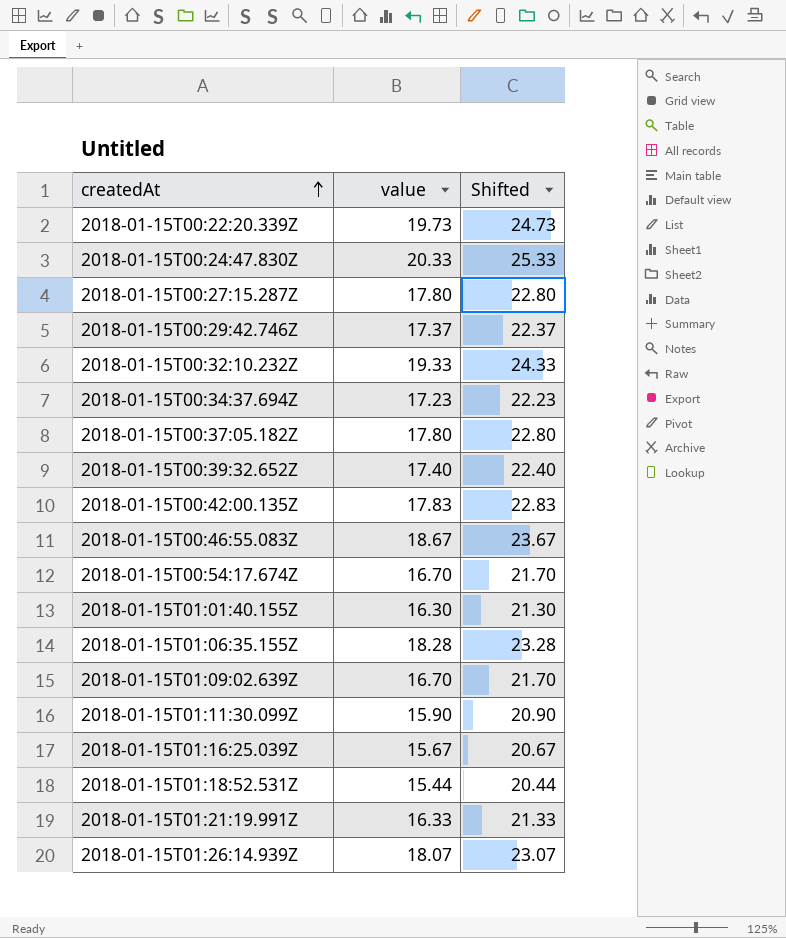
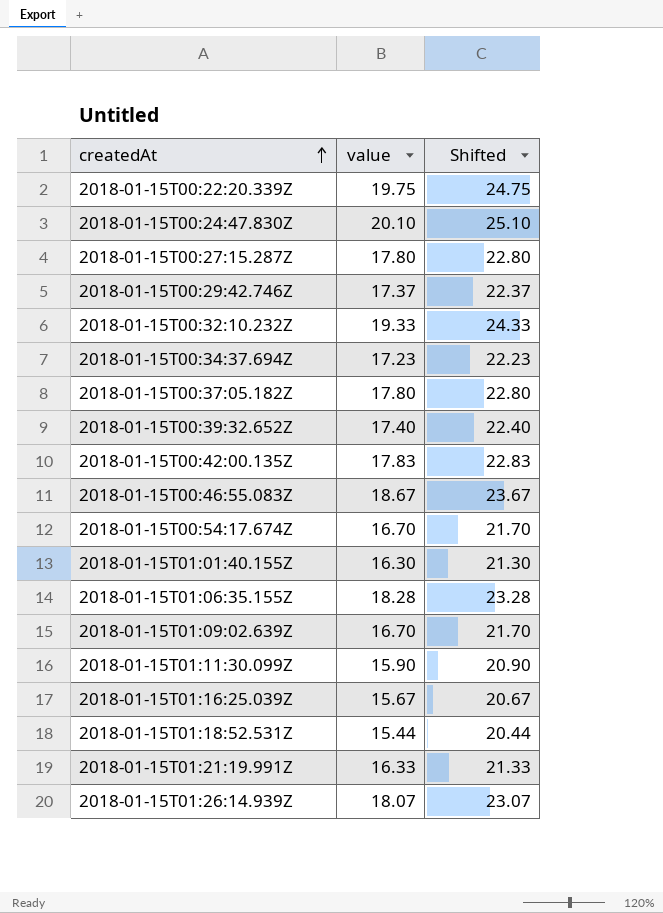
2018-01-15T00:22:20.339Z | value: 19.73 -> 19.75
2018-01-15T00:22:20.339Z | Shifted: 24.73 -> 24.75
2018-01-15T00:24:47.830Z | value: 20.33 -> 20.10
2018-01-15T00:24:47.830Z | Shifted: 25.33 -> 25.10

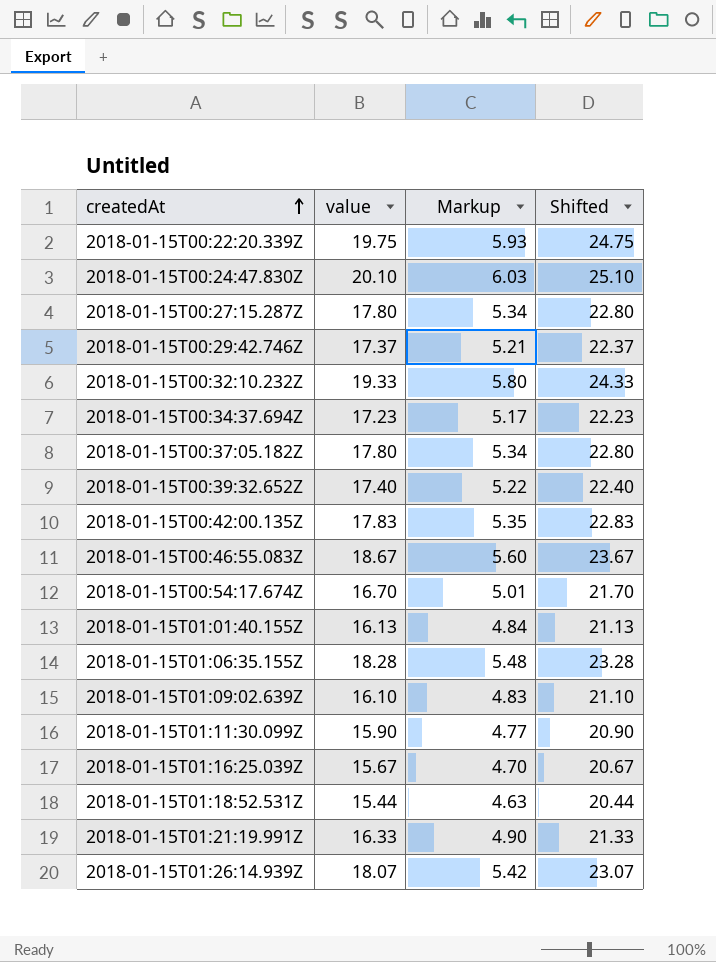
column Markup | formula: none -> [value] * 0.3
2018-01-15T01:01:40.155Z | value: 16.30 -> 16.13
2018-01-15T01:01:40.155Z | Shifted: 21.30 -> 21.13
2018-01-15T01:09:02.639Z | value: 16.70 -> 16.10
2018-01-15T01:09:02.639Z | Shifted: 21.70 -> 21.10

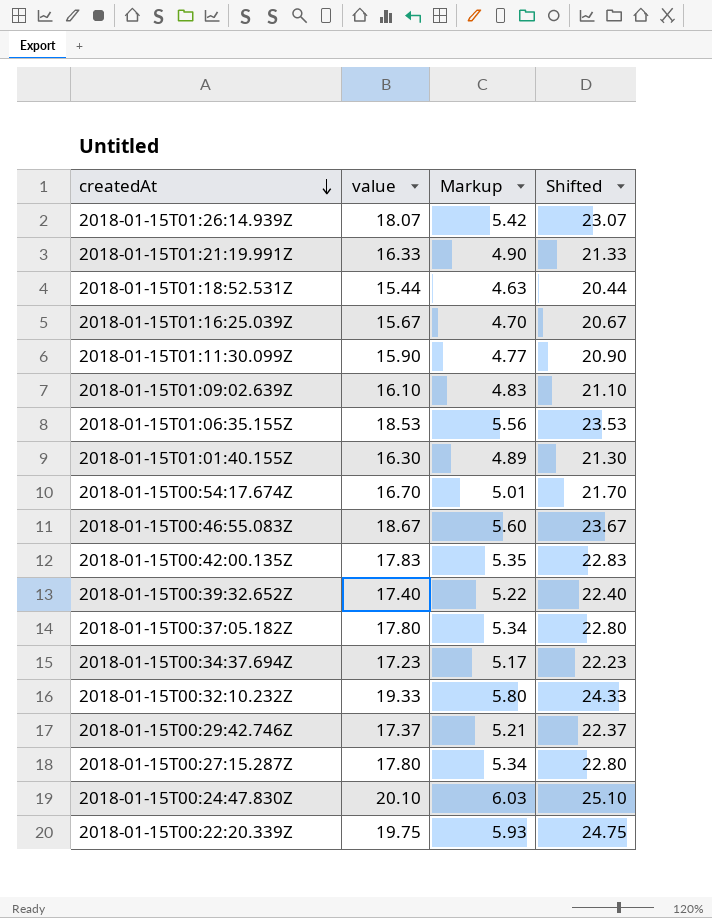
row order: createdAt ascending -> createdAt descending
2018-01-15T01:06:35.155Z | value: 18.28 -> 18.53
2018-01-15T01:06:35.155Z | Markup: 5.48 -> 5.56
2018-01-15T01:06:35.155Z | Shifted: 23.28 -> 23.53
2018-01-15T01:01:40.155Z | value: 16.13 -> 16.30
2018-01-15T01:01:40.155Z | Markup: 4.84 -> 4.89
2018-01-15T01:01:40.155Z | Shifted: 21.13 -> 21.30

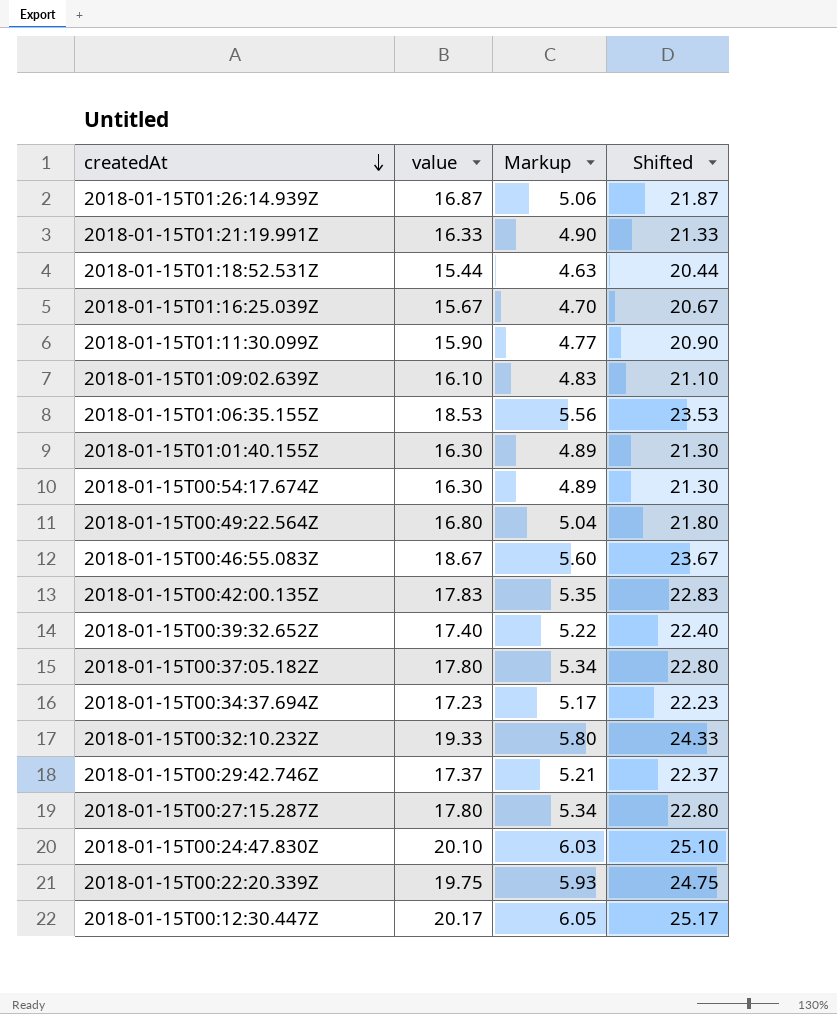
2018-01-15T01:26:14.939Z | value: 18.07 -> 16.87
2018-01-15T01:26:14.939Z | Markup: 5.42 -> 5.06
2018-01-15T01:26:14.939Z | Shifted: 23.07 -> 21.87
2018-01-15T00:54:17.674Z | value: 16.70 -> 16.30
2018-01-15T00:54:17.674Z | Markup: 5.01 -> 4.89
2018-01-15T00:54:17.674Z | Shifted: 21.70 -> 21.30
row 2018-01-15T00:49:22.564Z: none -> 16.80 | 5.04 | 21.80
row 2018-01-15T00:12:30.447Z: none -> 20.17 | 6.05 | 25.17

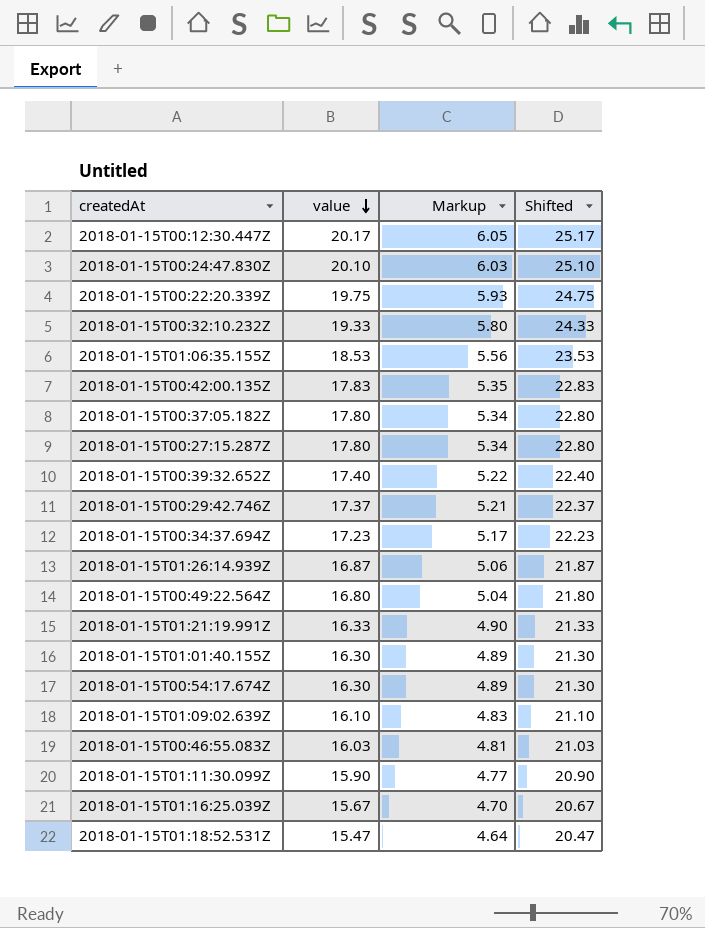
row order: createdAt descending -> value descending
2018-01-15T00:46:55.083Z | value: 18.67 -> 16.03
2018-01-15T00:46:55.083Z | Markup: 5.60 -> 4.81
2018-01-15T00:46:55.083Z | Shifted: 23.67 -> 21.03
2018-01-15T01:18:52.531Z | value: 15.44 -> 15.47
2018-01-15T01:18:52.531Z | Markup: 4.63 -> 4.64
2018-01-15T01:18:52.531Z | Shifted: 20.44 -> 20.47

